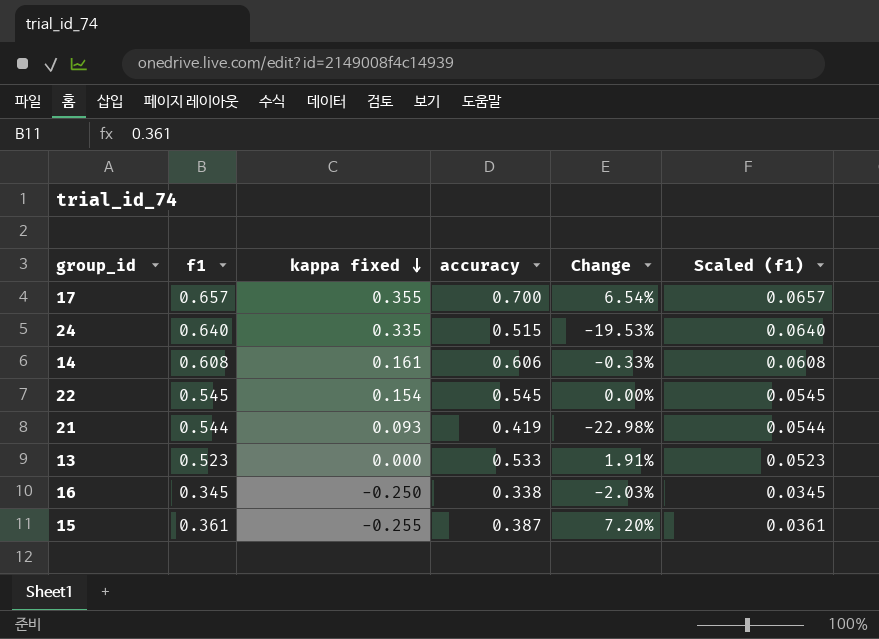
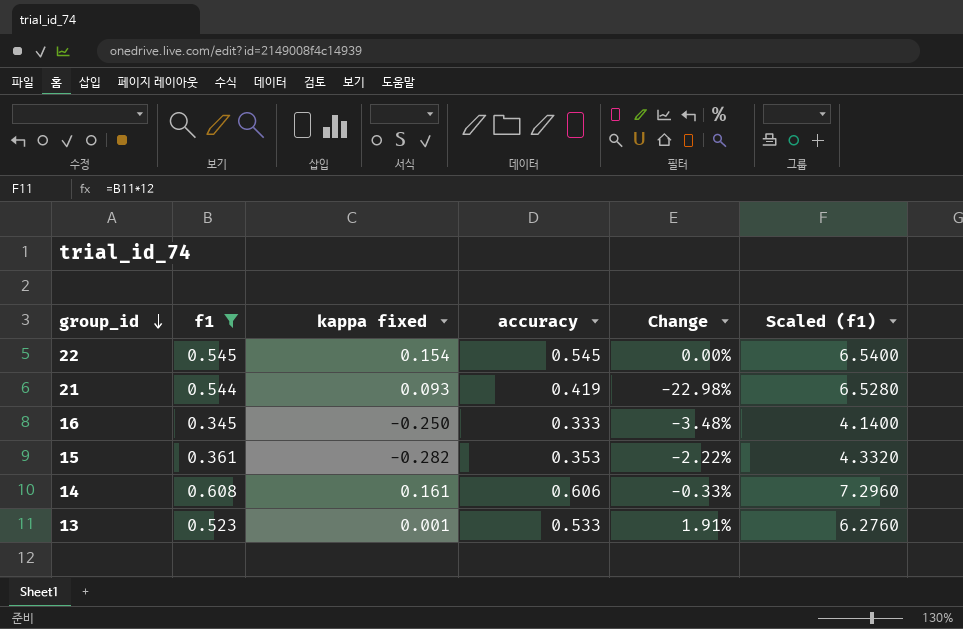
filter: none -> f1 <= 0.608
row order: kappa fixed descending -> group_id descending
column Scaled (f1) | formula: [f1] * 0.1 -> [f1] * 12
16 | accuracy: 0.338 -> 0.333
16 | Change: -2.03% -> -3.48%
15 | kappa fixed: -0.255 -> -0.282
15 | accuracy: 0.387 -> 0.353
15 | Change: 7.20% -> -2.22%
13 | kappa fixed: 0.000 -> 0.001

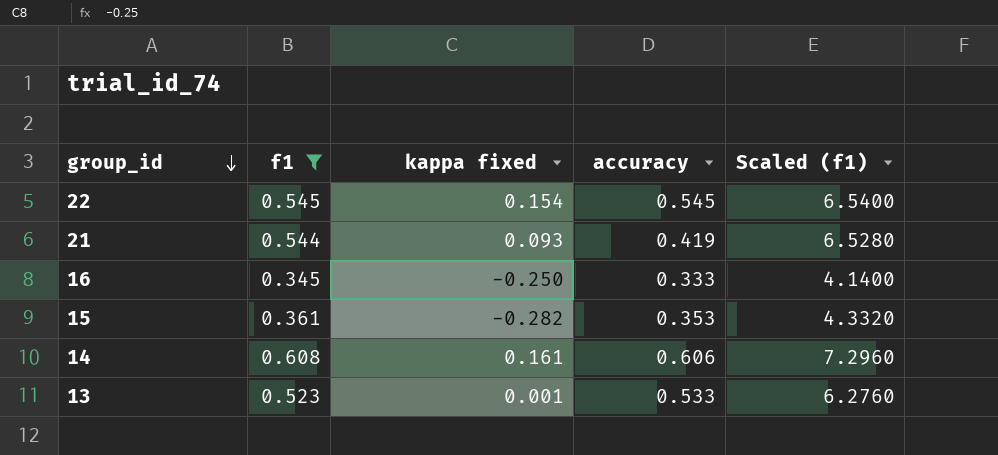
column Change | formula: ([accuracy] - [f1]) / [f1] -> none

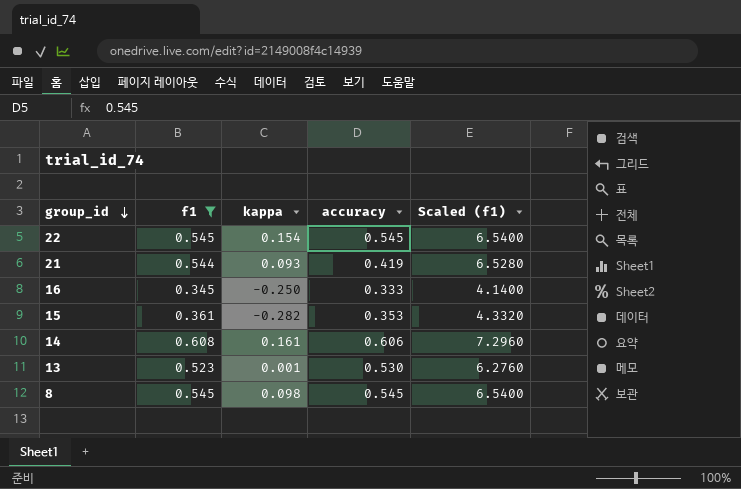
column name: kappa fixed -> kappa
13 | accuracy: 0.533 -> 0.530
row 8: none -> 0.545 | 0.098 | 0.545 | 6.5400

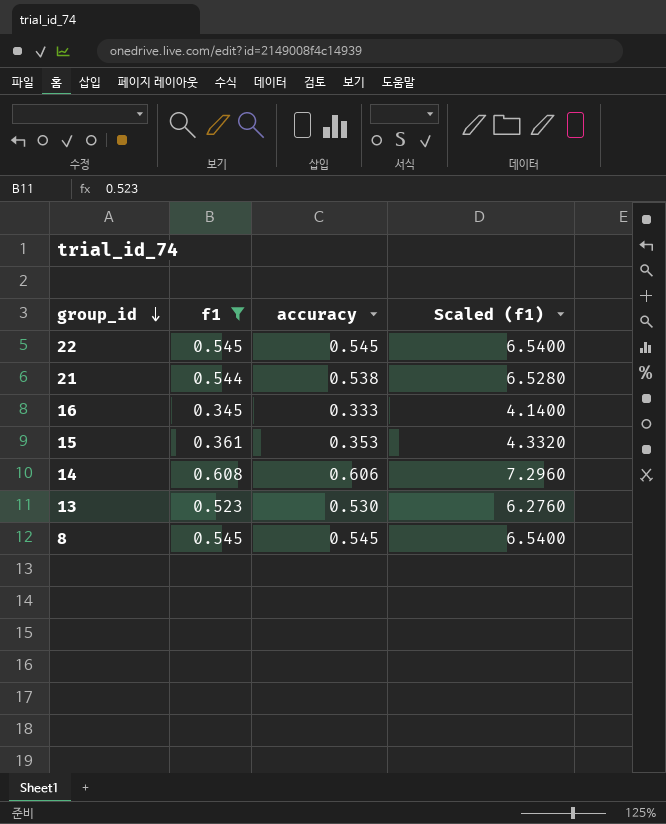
column kappa | position: 3 -> none
21 | accuracy: 0.419 -> 0.538

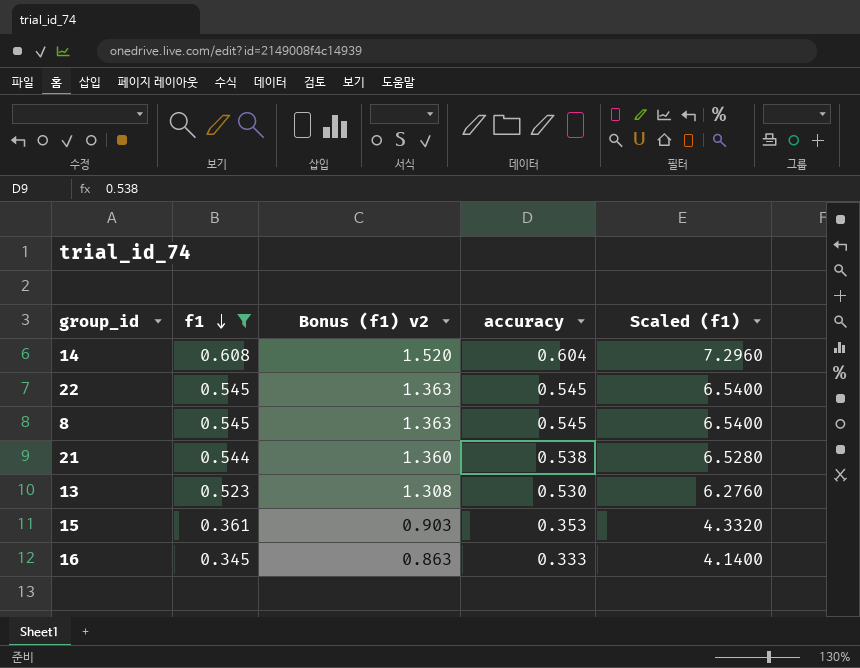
row order: group_id descending -> f1 descending
column Bonus (f1) v2 | formula: none -> [f1] * 2.5
14 | accuracy: 0.606 -> 0.604

